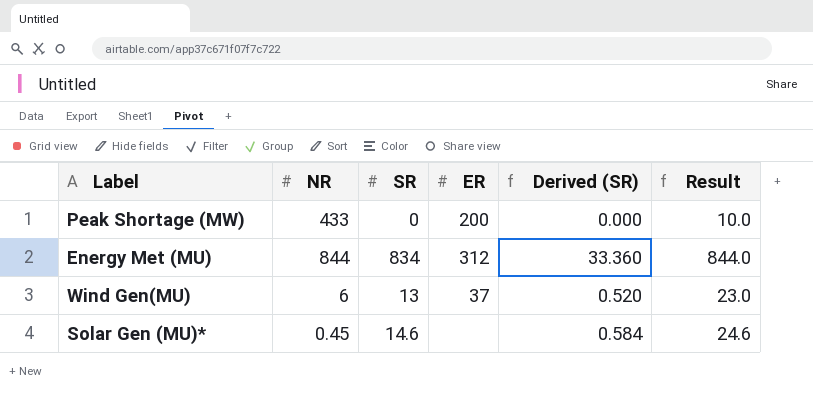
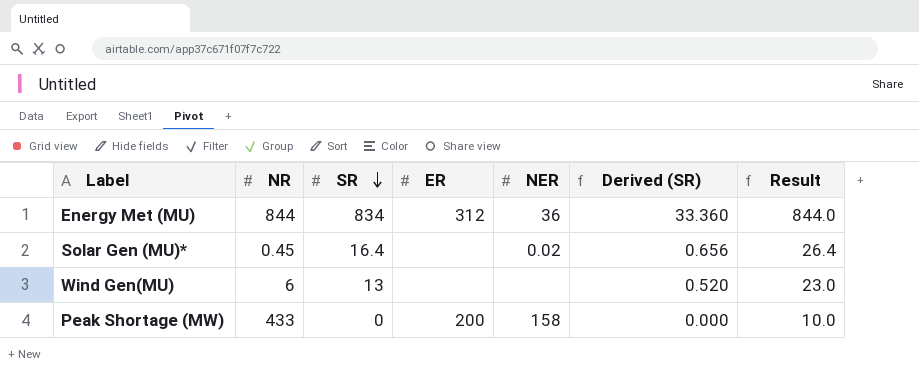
row order: none -> SR descending
column NER | position: none -> 5
Solar Gen (MU)* | SR: 14.6 -> 16.4
Solar Gen (MU)* | Derived (SR): 0.584 -> 0.656
Solar Gen (MU)* | Result: 24.6 -> 26.4
Wind Gen(MU) | ER: 37 -> none

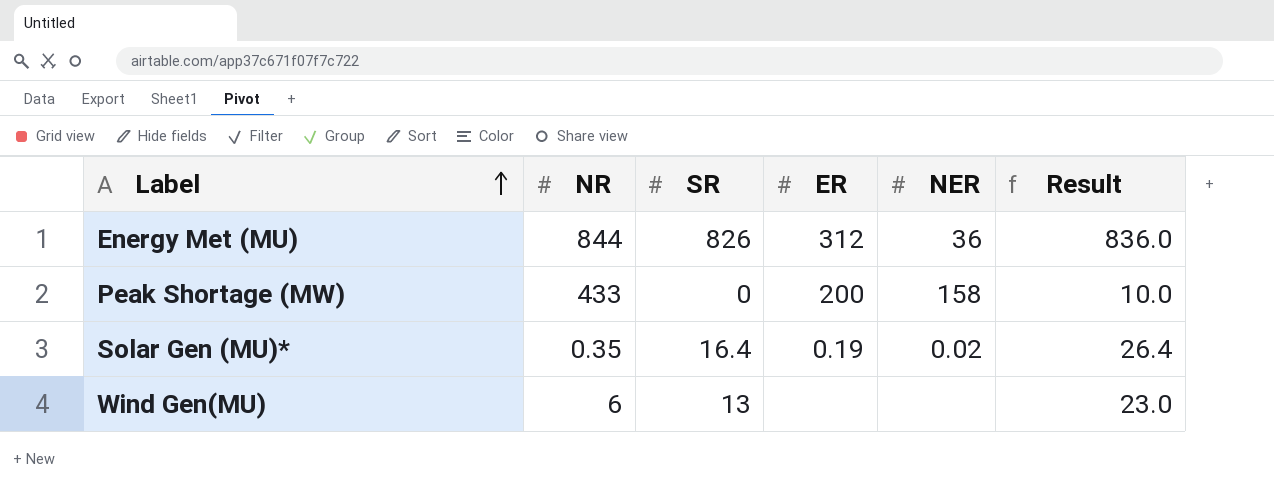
row order: SR descending -> Label ascending
column Derived (SR) | formula: [SR] * 0.04 -> none
Energy Met (MU) | SR: 834 -> 826
Energy Met (MU) | Result: 844.0 -> 836.0
Solar Gen (MU)* | NR: 0.45 -> 0.35
Solar Gen (MU)* | ER: none -> 0.19

